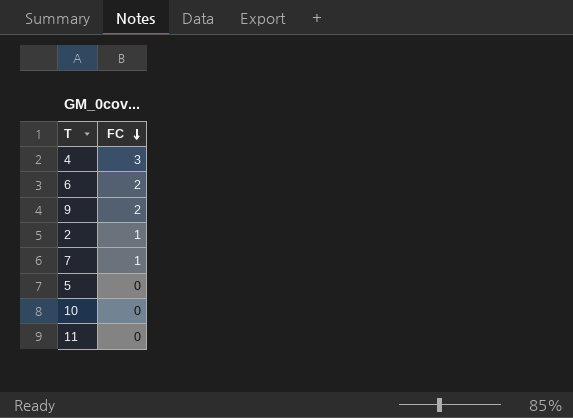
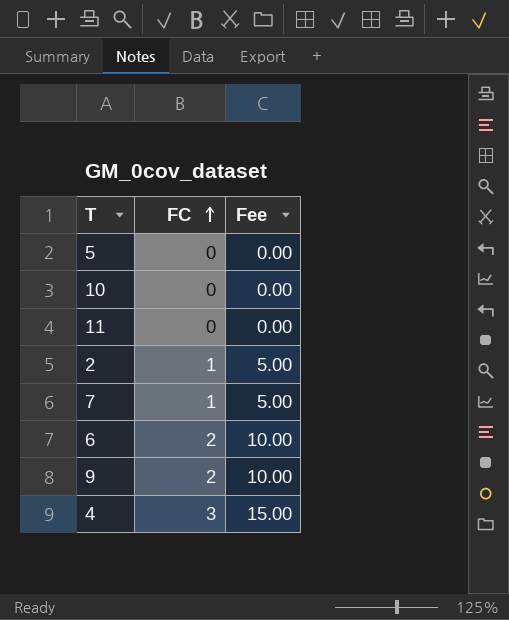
row order: FC descending -> FC ascending
column Fee | formula: none -> [FC] * 5

